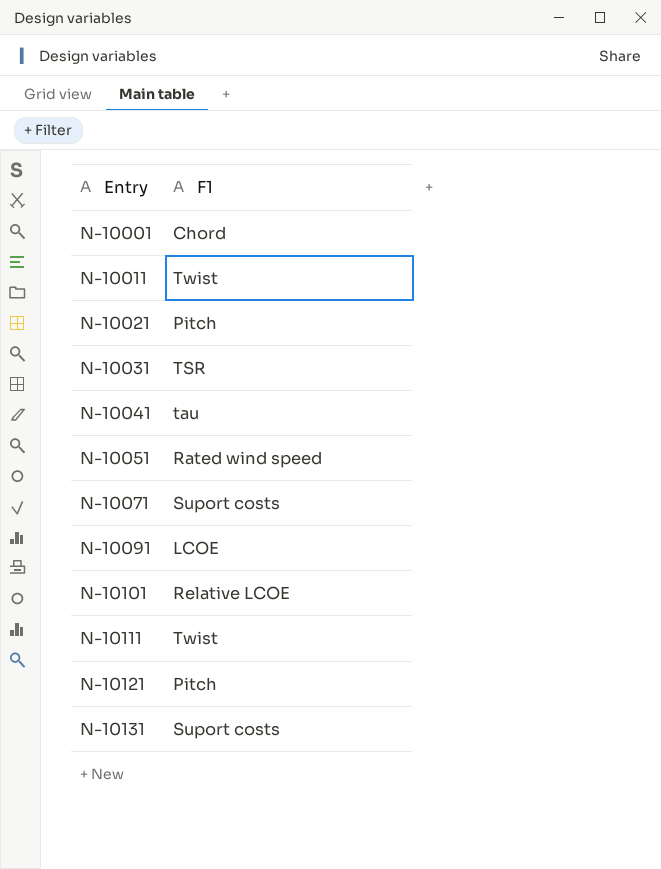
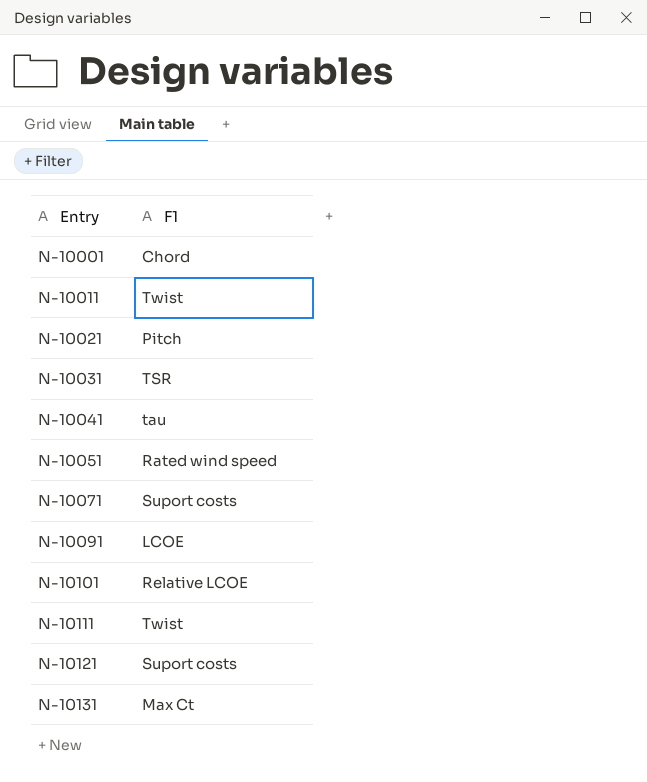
N-10121 | F1: Pitch -> Suport costs
N-10131 | F1: Suport costs -> Max Ct

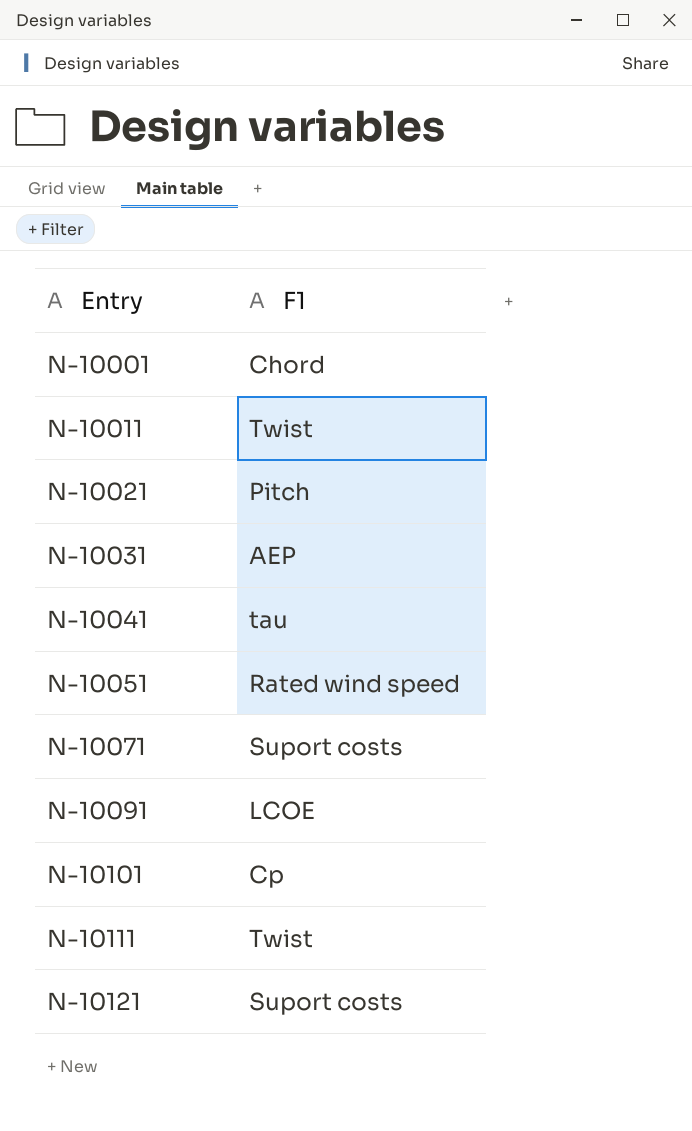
row N-10131: Max Ct -> none
N-10031 | F1: TSR -> AEP
N-10101 | F1: Relative LCOE -> Cp

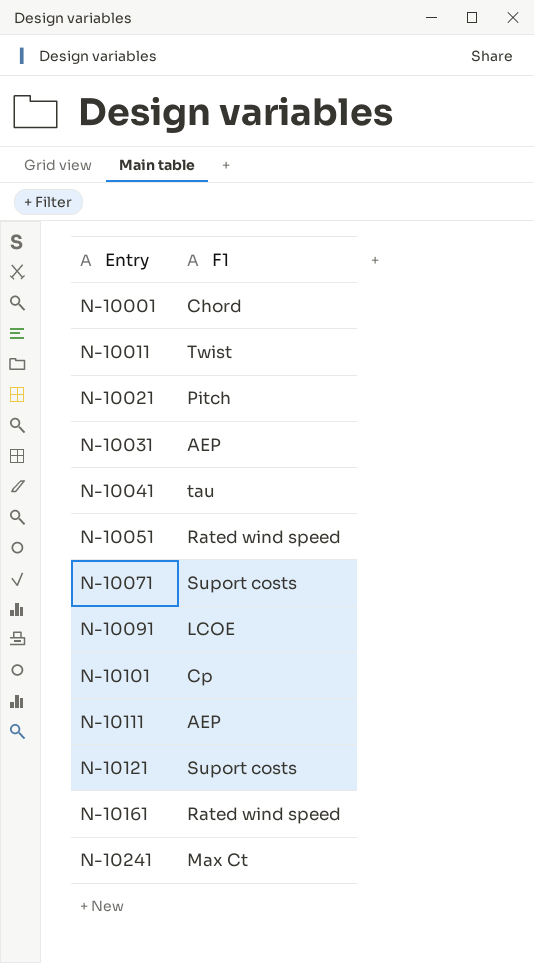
N-10111 | F1: Twist -> AEP
row N-10161: none -> Rated wind speed
row N-10241: none -> Max Ct

